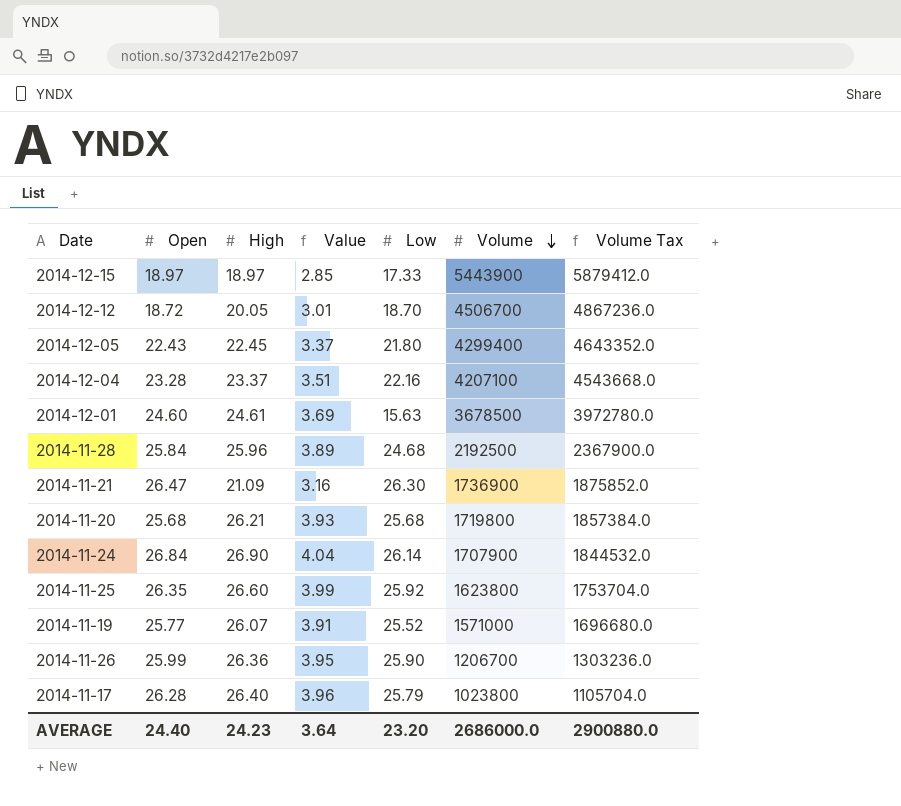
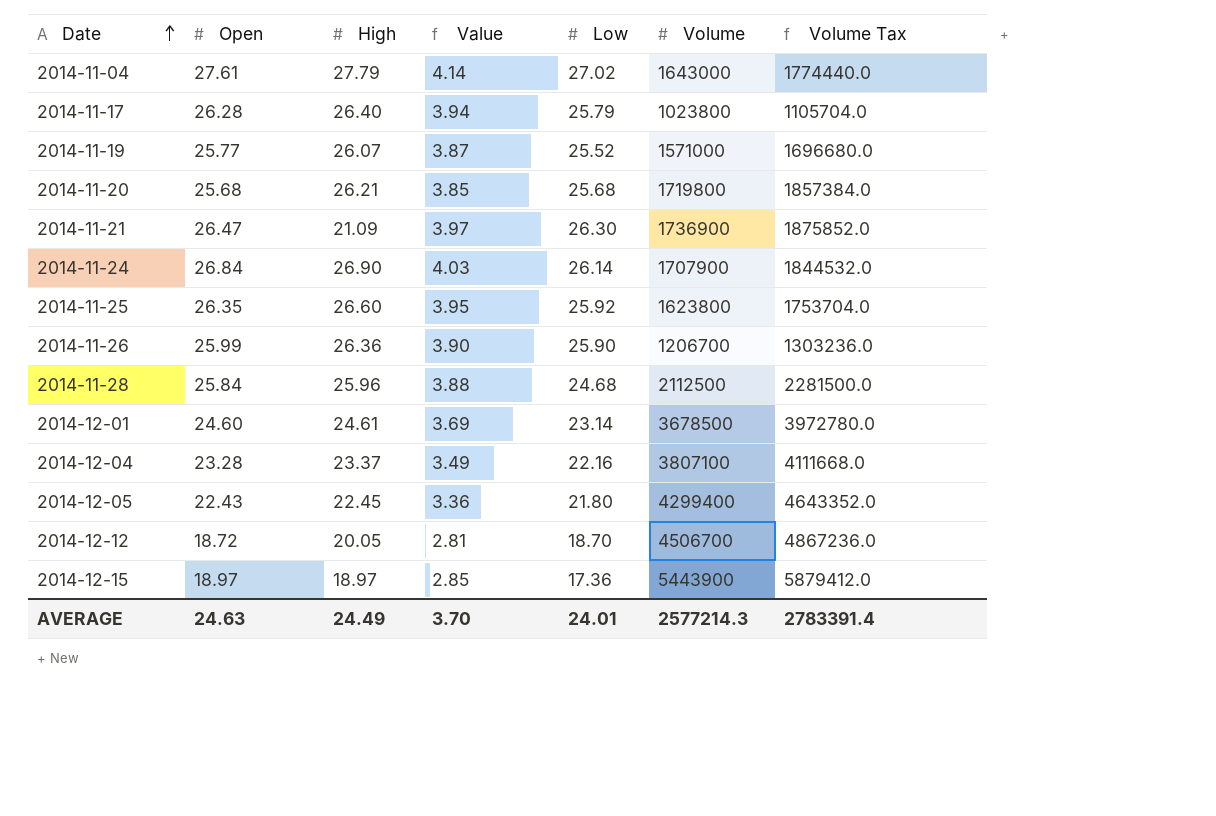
row order: Volume descending -> Date ascending
column Value | formula: [High] * 0.15 -> [Open] * 0.15
row 2014-11-04: none -> 27.61 | 27.79 | 4.14 | 27.02 | 1643000 | 1774440.0
2014-11-28 | Volume: 2192500 -> 2112500
2014-11-28 | Volume Tax: 2367900.0 -> 2281500.0
2014-12-01 | Low: 15.63 -> 23.14
2014-12-04 | Volume: 4207100 -> 3807100
2014-12-04 | Volume Tax: 4543668.0 -> 4111668.0
2014-12-15 | Low: 17.33 -> 17.36
AVERAGE | Open: 24.40 -> 24.63
AVERAGE | High: 24.23 -> 24.49
AVERAGE | Value: 3.64 -> 3.70
AVERAGE | Low: 23.20 -> 24.01
AVERAGE | Volume: 2686000.0 -> 2577214.3
AVERAGE | Volume Tax: 2900880.0 -> 2783391.4

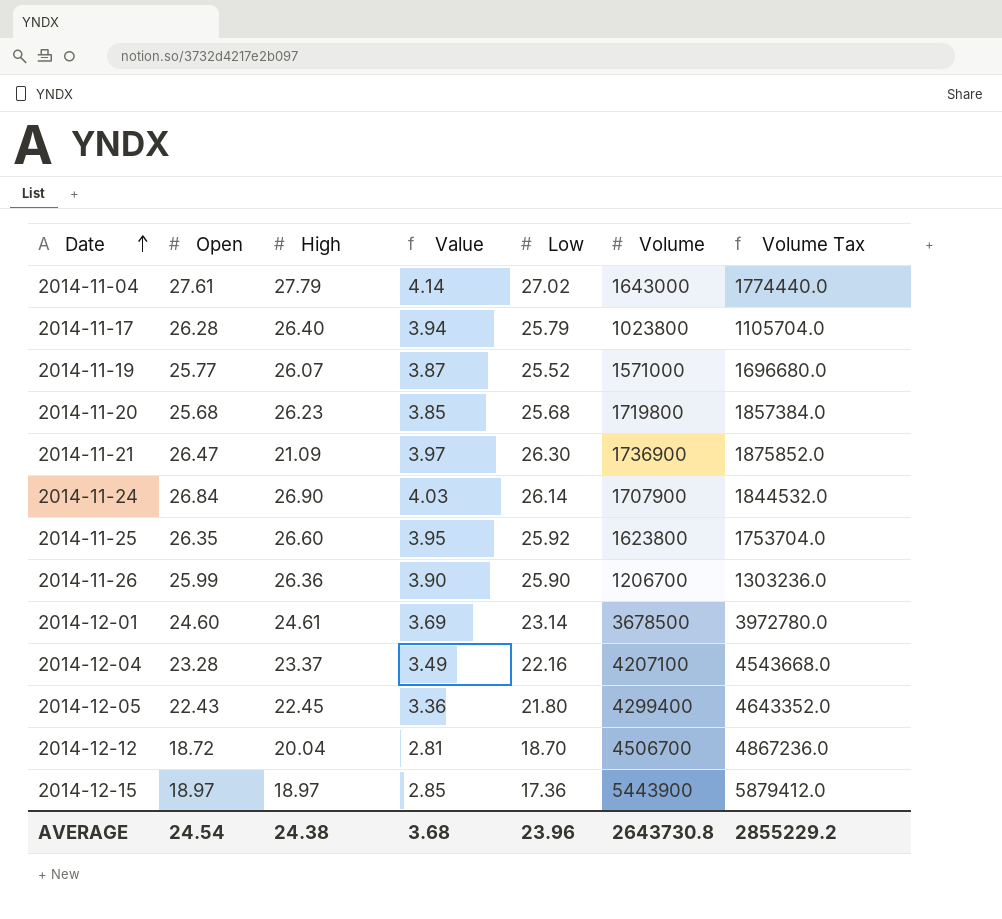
row 2014-11-28: 25.84 | 25.96 | 3.88 | 24.68 | 2112500 | 2281500.0 -> none
2014-11-20 | High: 26.21 -> 26.23
2014-12-04 | Volume: 3807100 -> 4207100
2014-12-04 | Volume Tax: 4111668.0 -> 4543668.0
2014-12-12 | High: 20.05 -> 20.04
AVERAGE | Open: 24.63 -> 24.54
AVERAGE | High: 24.49 -> 24.38
AVERAGE | Value: 3.70 -> 3.68
AVERAGE | Low: 24.01 -> 23.96
AVERAGE | Volume: 2577214.3 -> 2643730.8
AVERAGE | Volume Tax: 2783391.4 -> 2855229.2

